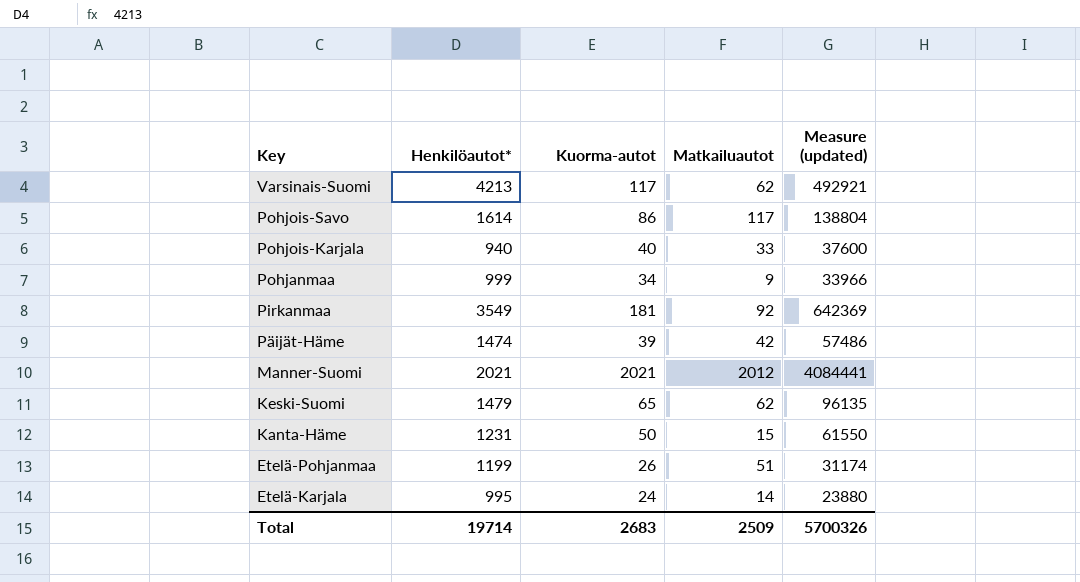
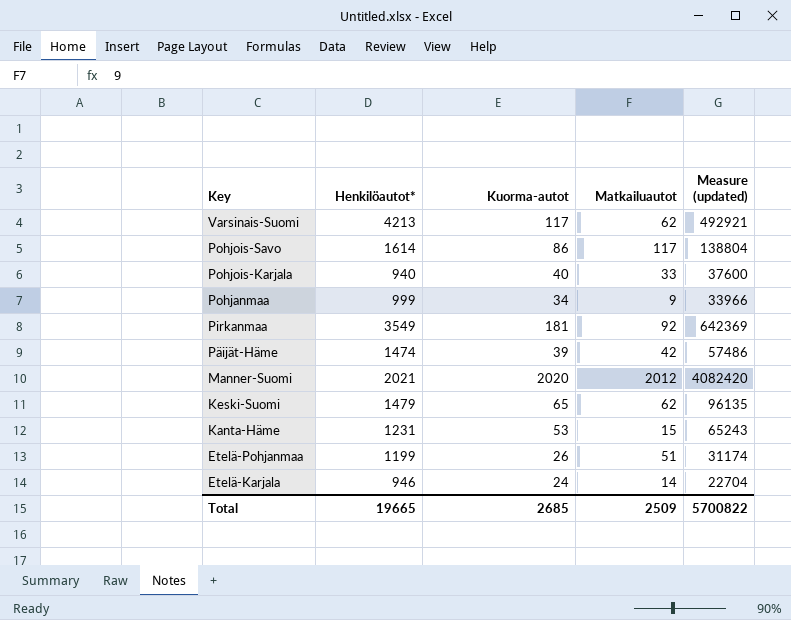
Manner-Suomi | Kuorma-autot: 2021 -> 2020
Manner-Suomi | Measure (updated): 4084441 -> 4082420
Kanta-Häme | Kuorma-autot: 50 -> 53
Kanta-Häme | Measure (updated): 61550 -> 65243
Etelä-Karjala | Henkilöautot*: 995 -> 946
Etelä-Karjala | Measure (updated): 23880 -> 22704
Total | Henkilöautot*: 19714 -> 19665
Total | Kuorma-autot: 2683 -> 2685
Total | Measure (updated): 5700326 -> 5700822

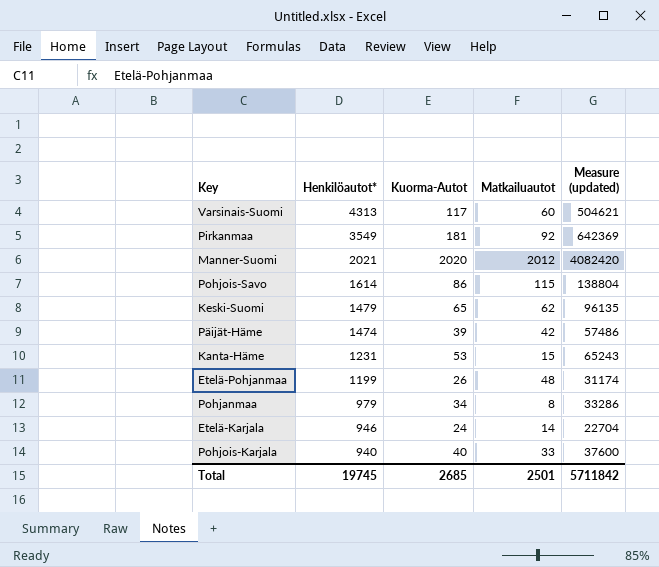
row order: Key descending -> Henkilöautot* descending
column name: Kuorma-autot -> Kuorma-Autot
Varsinais-Suomi | Henkilöautot*: 4213 -> 4313
Varsinais-Suomi | Matkailuautot: 62 -> 60
Varsinais-Suomi | Measure (updated): 492921 -> 504621
Pohjois-Savo | Matkailuautot: 117 -> 115
Etelä-Pohjanmaa | Matkailuautot: 51 -> 48
Pohjanmaa | Henkilöautot*: 999 -> 979
Pohjanmaa | Matkailuautot: 9 -> 8
Pohjanmaa | Measure (updated): 33966 -> 33286
Total | Henkilöautot*: 19665 -> 19745
Total | Matkailuautot: 2509 -> 2501
Total | Measure (updated): 5700822 -> 5711842

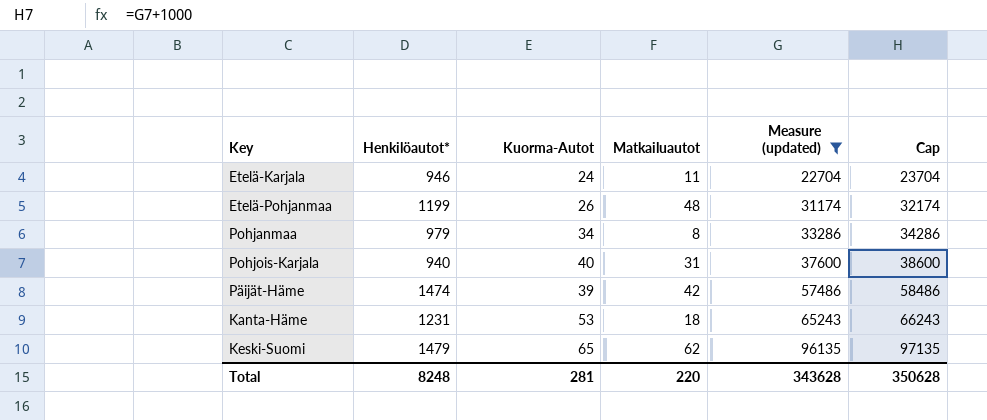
filter: none -> Measure (updated) <= 96135
row order: Henkilöautot* descending -> Measure (updated) ascending
column Cap | formula: none -> [Measure (updated)] + 1000
Etelä-Karjala | Matkailuautot: 14 -> 11
Pohjois-Karjala | Matkailuautot: 33 -> 31
Kanta-Häme | Matkailuautot: 15 -> 18
Total | Henkilöautot*: 19745 -> 8248
Total | Kuorma-Autot: 2685 -> 281
Total | Matkailuautot: 2501 -> 220
Total | Measure (updated): 5711842 -> 343628

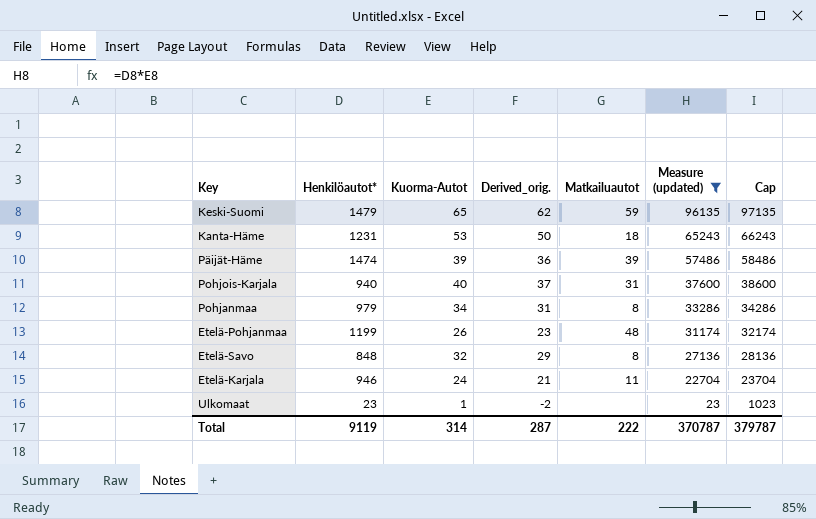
row order: Measure (updated) ascending -> Measure (updated) descending
column Derived_orig. | formula: none -> [Kuorma-Autot] - 3
Keski-Suomi | Matkailuautot: 62 -> 59
Päijät-Häme | Matkailuautot: 42 -> 39
row Etelä-Savo: none -> 848 | 32 | 29 | 8 | 27136 | 28136
row Ulkomaat: none -> 23 | 1 | -2 | none | 23 | 1023
Total | Henkilöautot*: 8248 -> 9119
Total | Kuorma-Autot: 281 -> 314
Total | Matkailuautot: 220 -> 222
Total | Measure (updated): 343628 -> 370787
Total | Cap: 350628 -> 379787

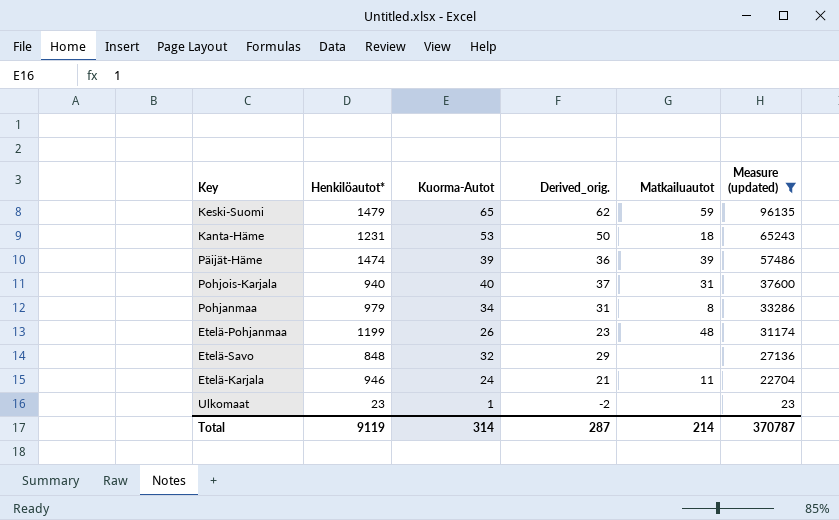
column Cap | formula: [Measure (updated)] + 1000 -> none
Etelä-Savo | Matkailuautot: 8 -> none
Total | Matkailuautot: 222 -> 214

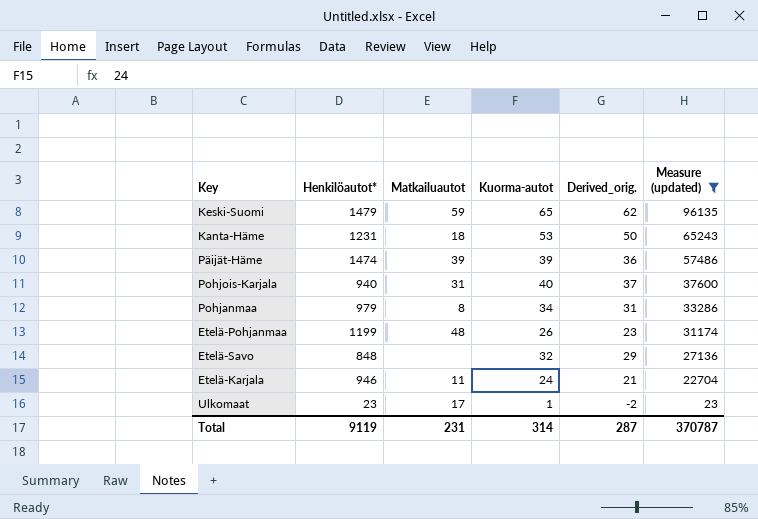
column Matkailuautot | position: 5 -> 3
column name: Kuorma-Autot -> Kuorma-autot
Ulkomaat | Matkailuautot: none -> 17
Total | Matkailuautot: 214 -> 231

